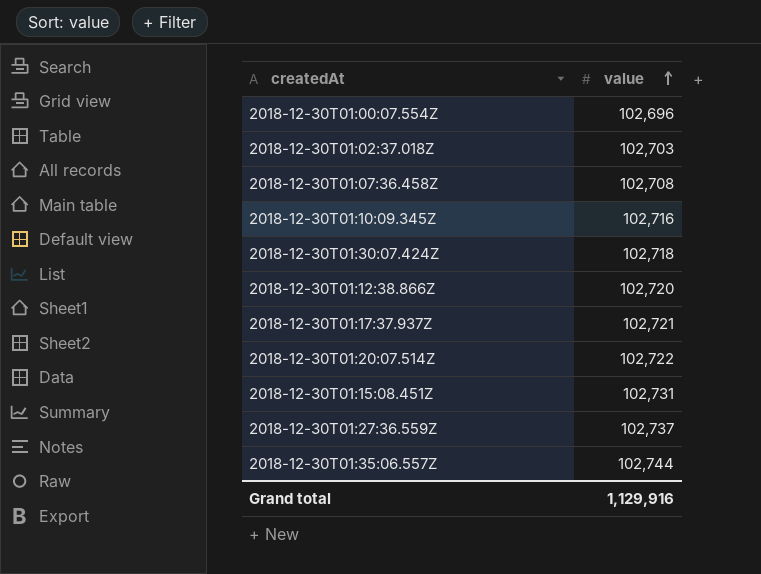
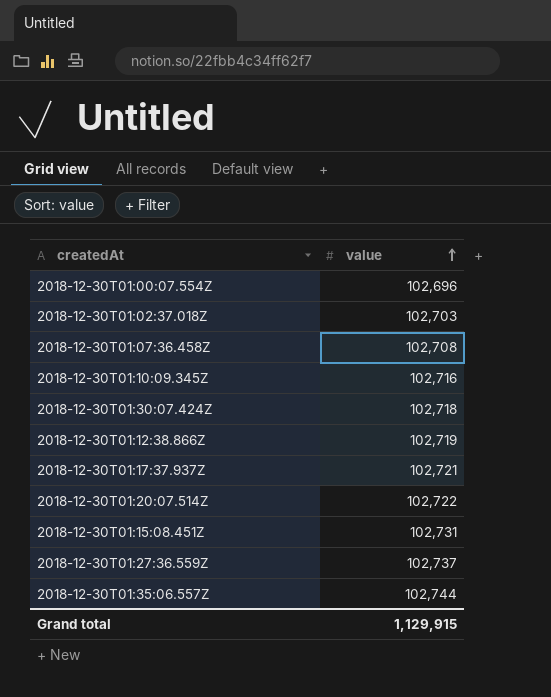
2018-12-30T01:12:38.866Z | value: 102,720 -> 102,719
Grand total | value: 1,129,916 -> 1,129,915

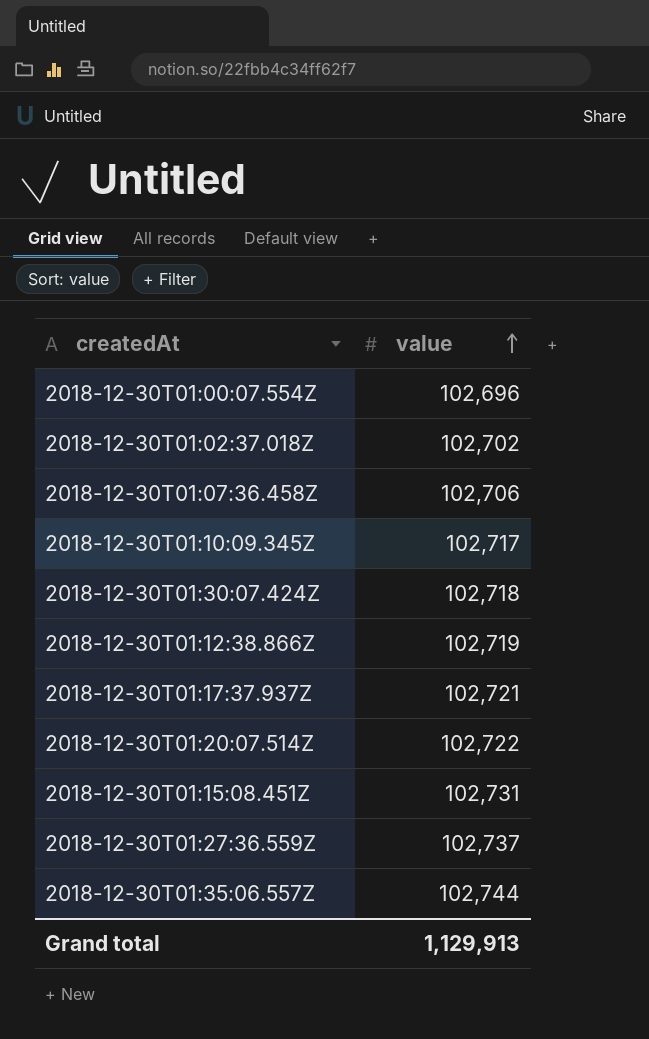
2018-12-30T01:02:37.018Z | value: 102,703 -> 102,702
2018-12-30T01:07:36.458Z | value: 102,708 -> 102,706
2018-12-30T01:10:09.345Z | value: 102,716 -> 102,717
Grand total | value: 1,129,915 -> 1,129,913

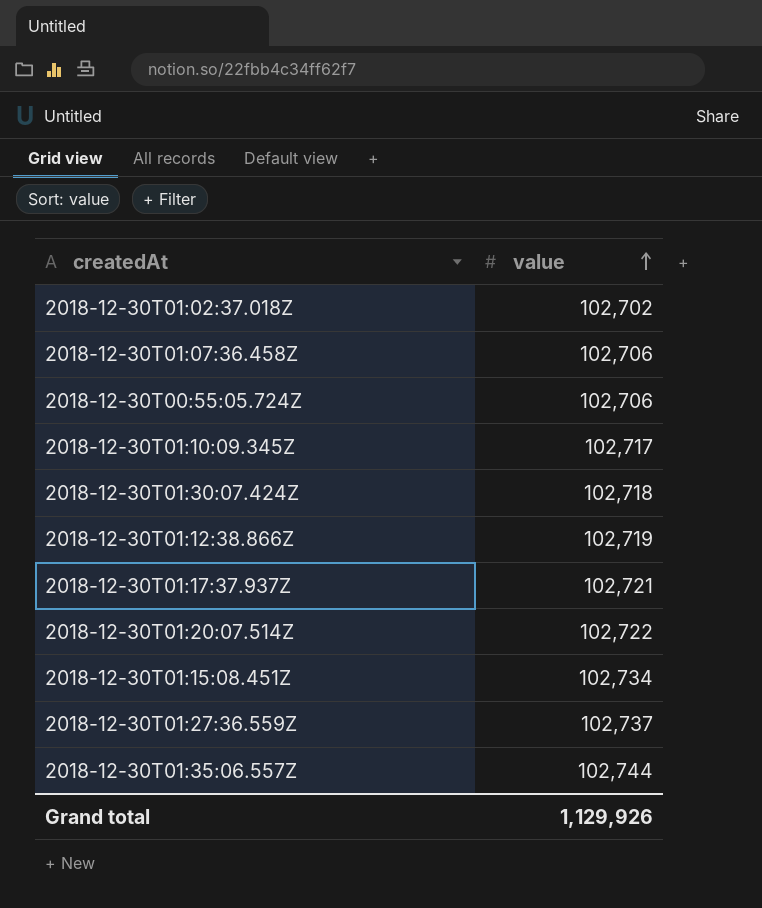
row 2018-12-30T01:00:07.554Z: 102,696 -> none
row 2018-12-30T00:55:05.724Z: none -> 102,706
2018-12-30T01:15:08.451Z | value: 102,731 -> 102,734
Grand total | value: 1,129,913 -> 1,129,926

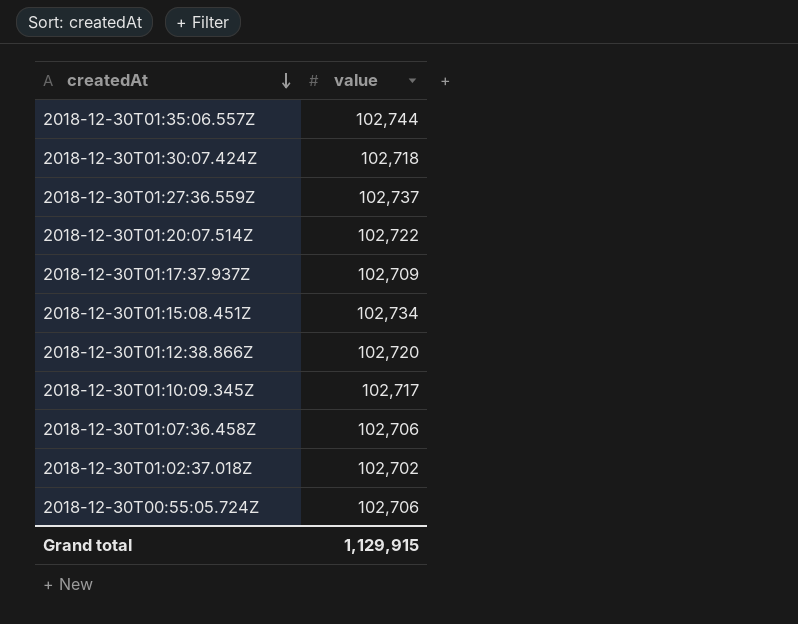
row order: value ascending -> createdAt descending
2018-12-30T01:17:37.937Z | value: 102,721 -> 102,709
2018-12-30T01:12:38.866Z | value: 102,719 -> 102,720
Grand total | value: 1,129,926 -> 1,129,915

